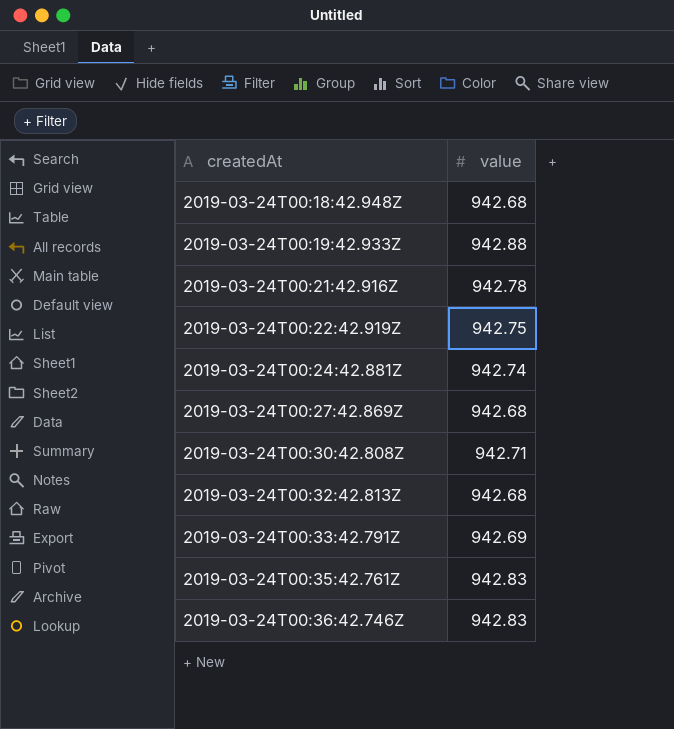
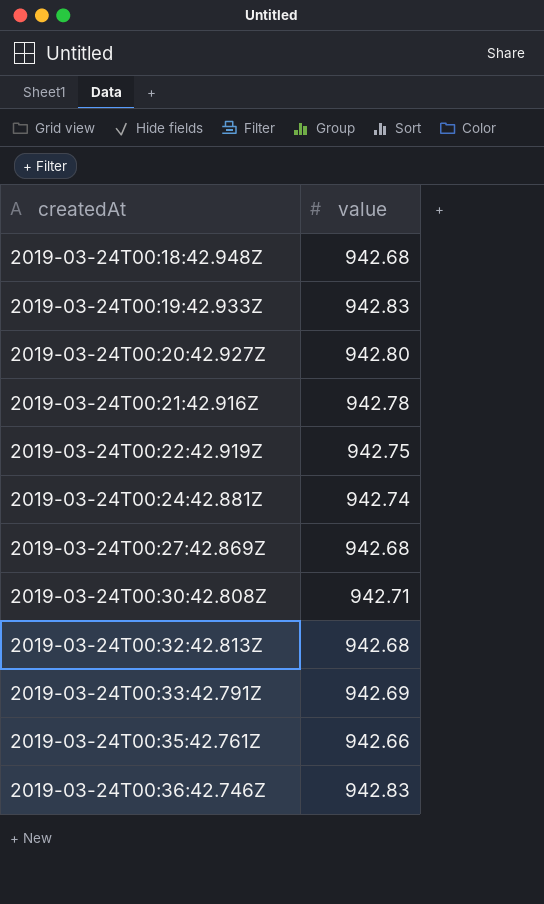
2019-03-24T00:19:42.933Z | value: 942.88 -> 942.83
row 2019-03-24T00:20:42.927Z: none -> 942.80
2019-03-24T00:35:42.761Z | value: 942.83 -> 942.66

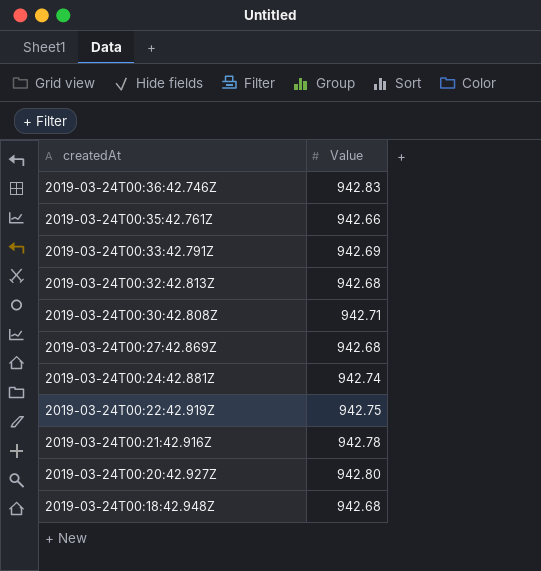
row order: createdAt ascending -> createdAt descending
column name: value -> Value
row 2019-03-24T00:19:42.933Z: 942.83 -> none

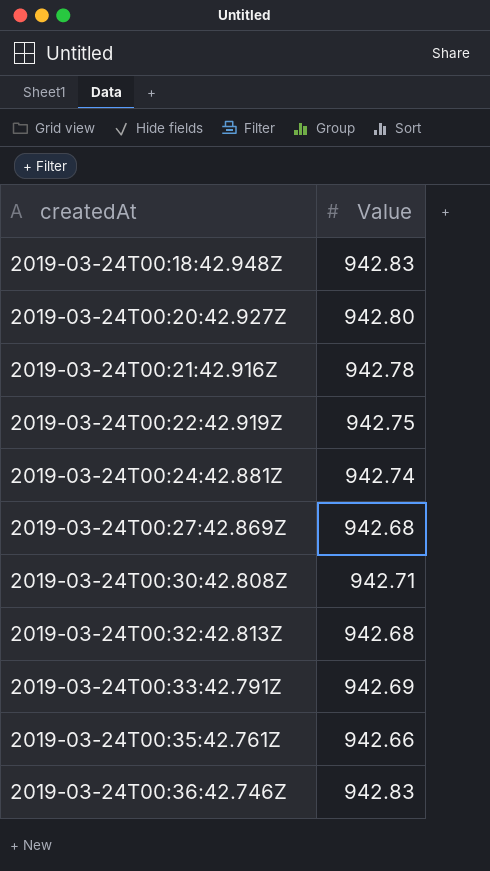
row order: createdAt descending -> createdAt ascending
2019-03-24T00:18:42.948Z | Value: 942.68 -> 942.83

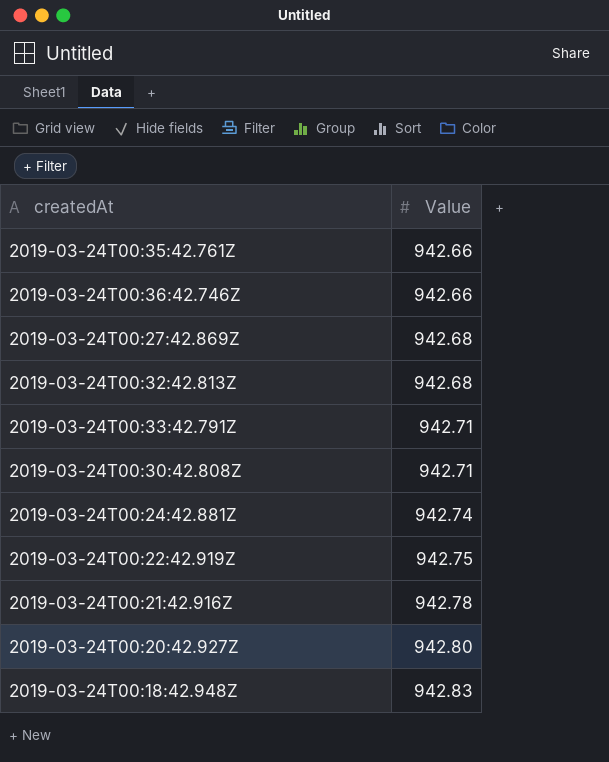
row order: createdAt ascending -> Value ascending
2019-03-24T00:36:42.746Z | Value: 942.83 -> 942.66
2019-03-24T00:33:42.791Z | Value: 942.69 -> 942.71

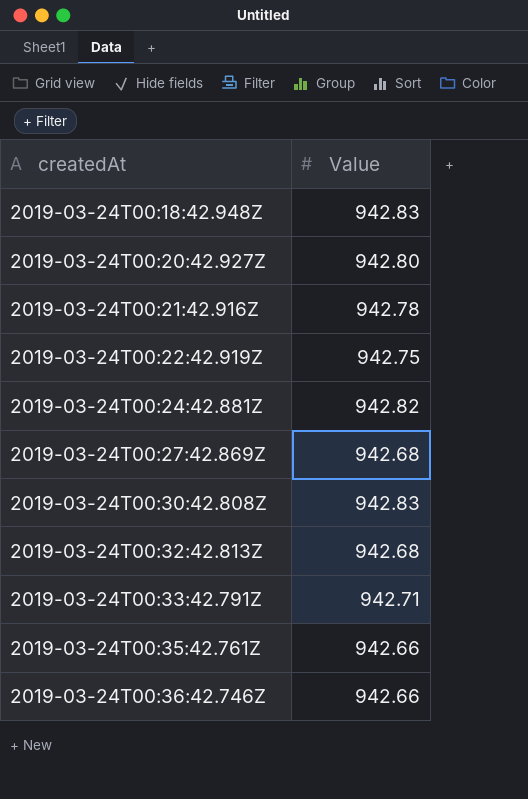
row order: Value ascending -> createdAt ascending
2019-03-24T00:24:42.881Z | Value: 942.74 -> 942.82
2019-03-24T00:30:42.808Z | Value: 942.71 -> 942.83

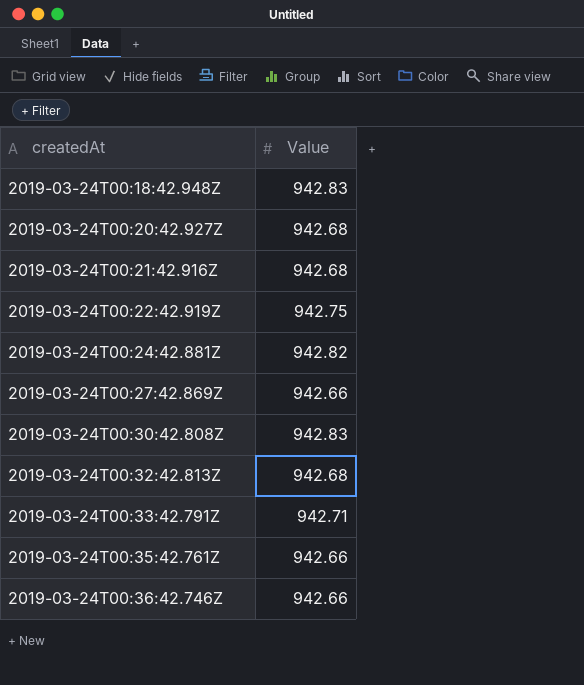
2019-03-24T00:20:42.927Z | Value: 942.80 -> 942.68
2019-03-24T00:21:42.916Z | Value: 942.78 -> 942.68
2019-03-24T00:27:42.869Z | Value: 942.68 -> 942.66

